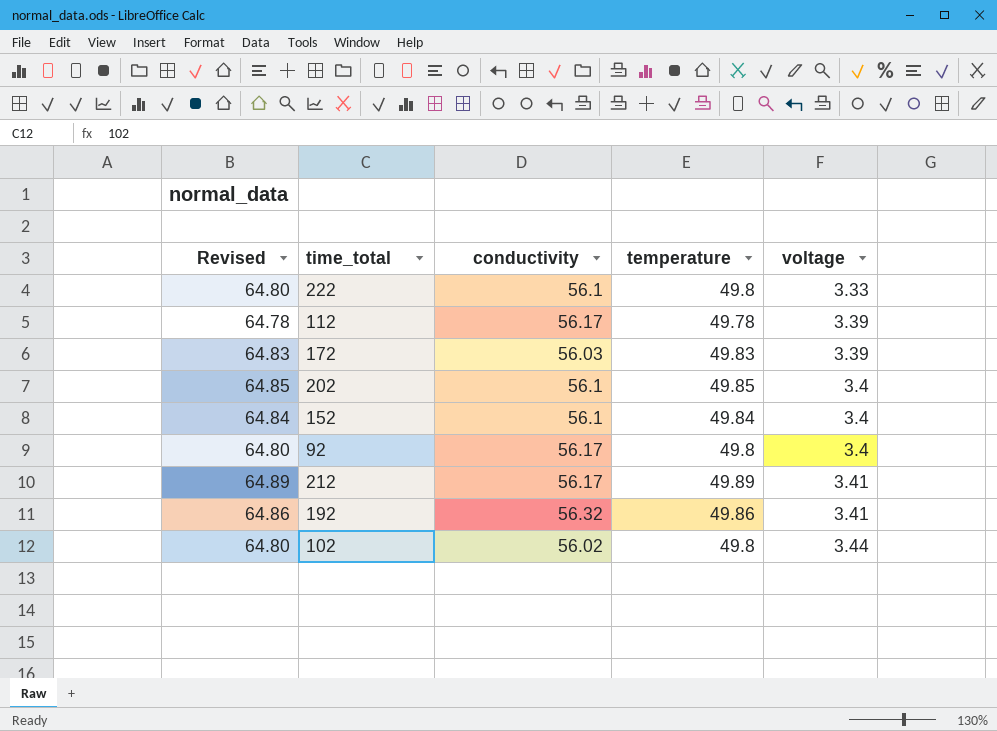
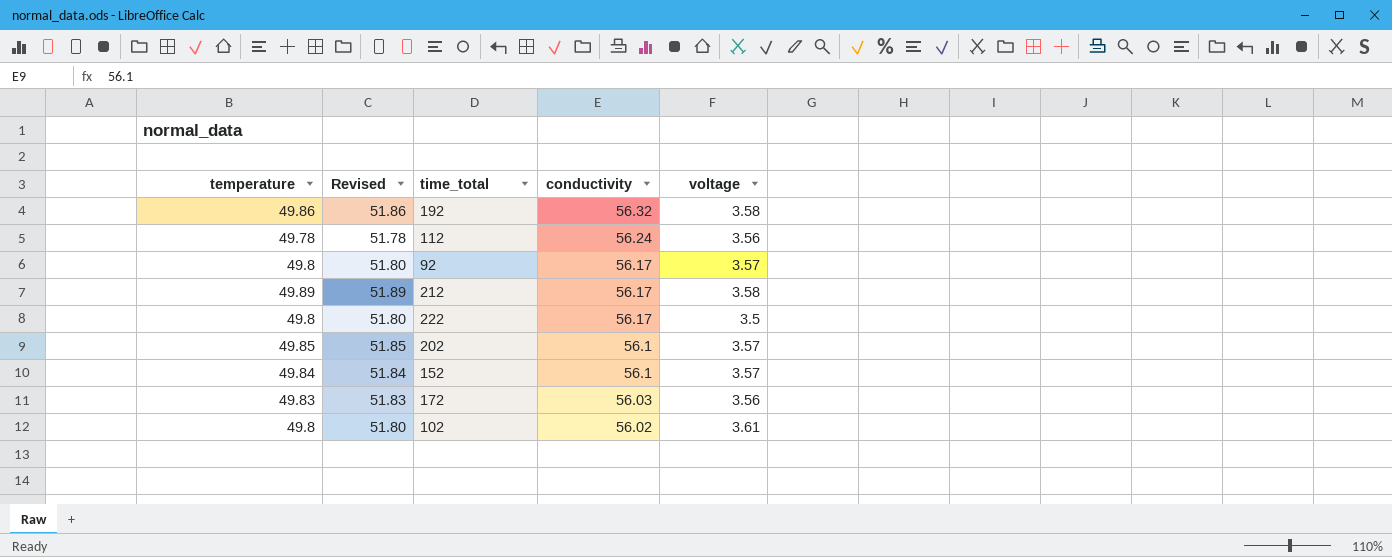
row order: voltage ascending -> conductivity descending
column temperature | position: 4 -> 1
column Revised | formula: [temperature] + 15 -> [temperature] + 2
192 | voltage: 3.41 -> 3.58
112 | conductivity: 56.17 -> 56.24
112 | voltage: 3.39 -> 3.56
92 | voltage: 3.4 -> 3.57
212 | voltage: 3.41 -> 3.58
222 | conductivity: 56.1 -> 56.17
222 | voltage: 3.33 -> 3.5
202 | voltage: 3.4 -> 3.57
152 | voltage: 3.4 -> 3.57
172 | voltage: 3.39 -> 3.56
102 | voltage: 3.44 -> 3.61

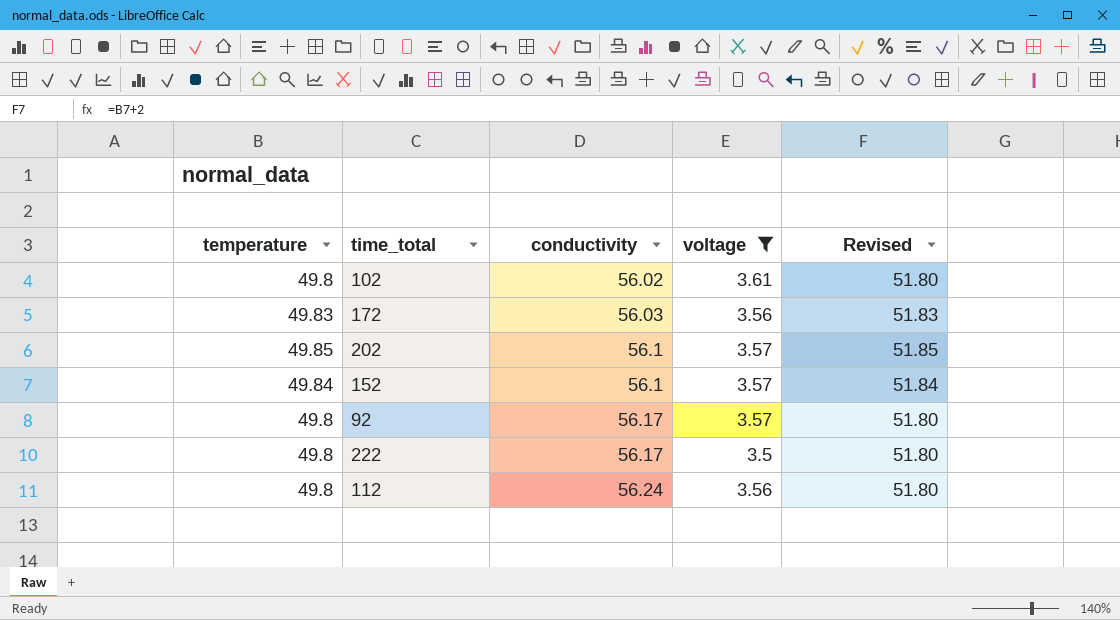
filter: none -> voltage != 3.58
row order: conductivity descending -> conductivity ascending
column Revised | position: 2 -> 5
112 | temperature: 49.78 -> 49.8
112 | Revised: 51.78 -> 51.80

